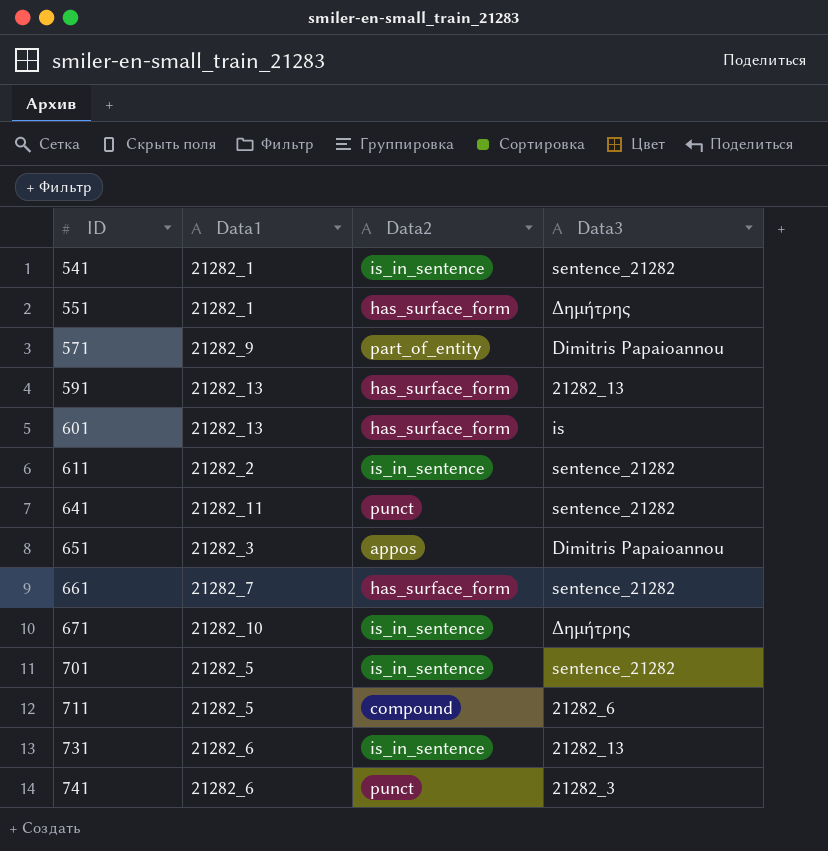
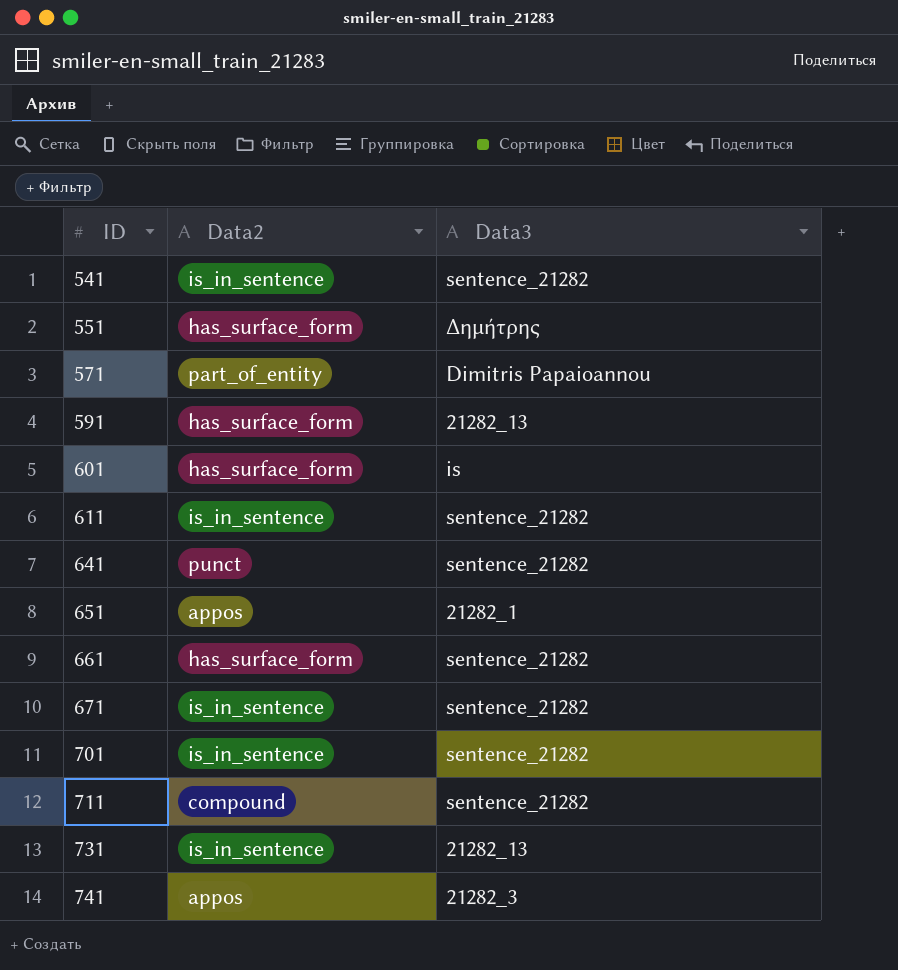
column Data1 | position: 2 -> none
651 | Data3: Dimitris Papaioannou -> 21282_1
671 | Data3: Δημήτρης -> sentence_21282
711 | Data3: 21282_6 -> sentence_21282
741 | Data2: punct -> appos

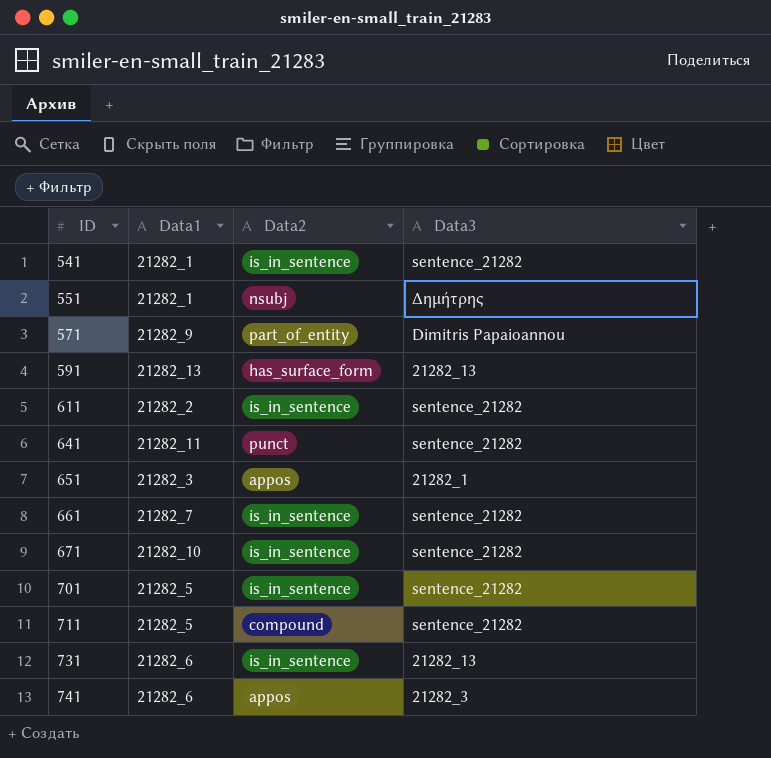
column Data1 | position: none -> 2
row 601: has_surface_form | is -> none
551 | Data2: has_surface_form -> nsubj
661 | Data2: has_surface_form -> is_in_sentence

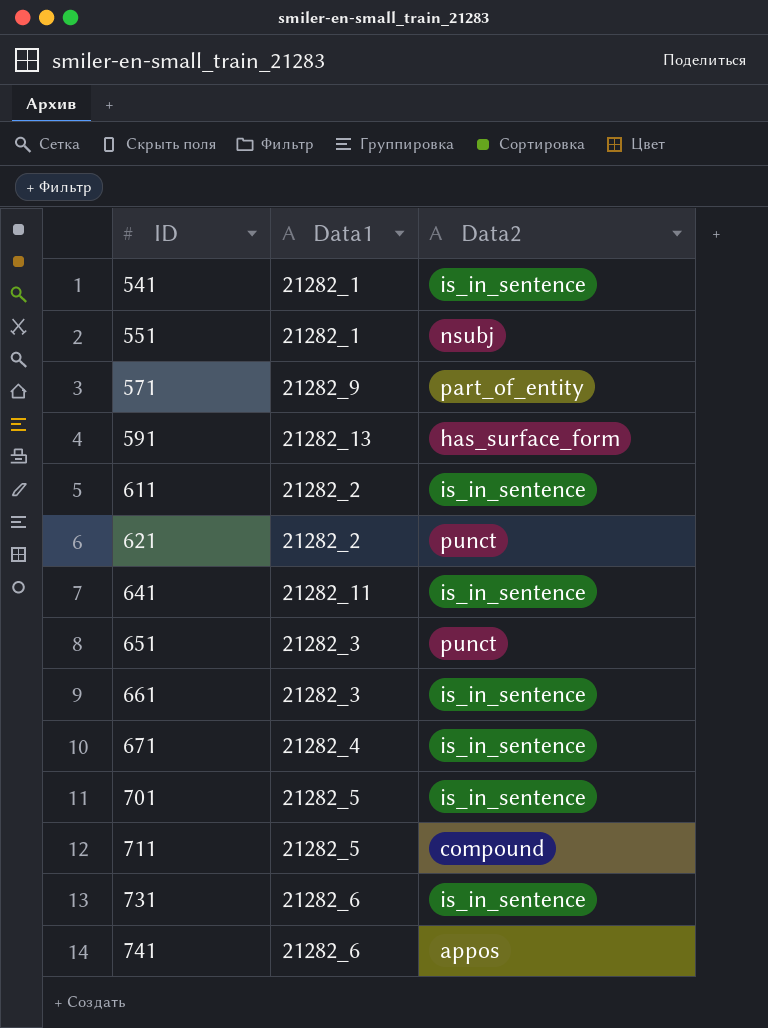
column Data3 | position: 4 -> none
row 621: none -> 21282_2 | punct
641 | Data2: punct -> is_in_sentence
651 | Data2: appos -> punct
661 | Data1: 21282_7 -> 21282_3
671 | Data1: 21282_10 -> 21282_4

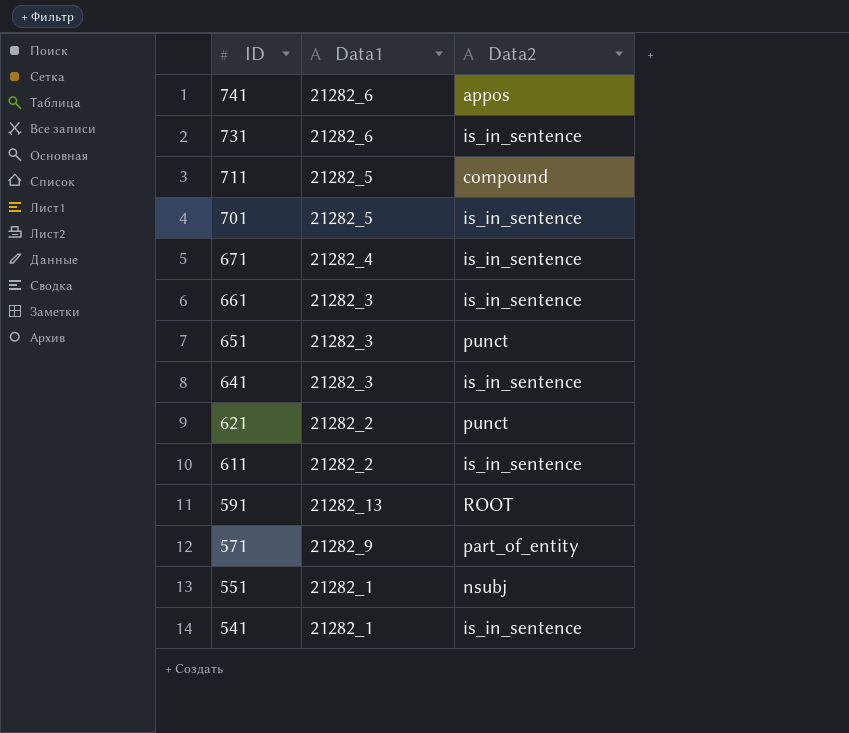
row order: ID ascending -> ID descending
641 | Data1: 21282_11 -> 21282_3
591 | Data2: has_surface_form -> ROOT

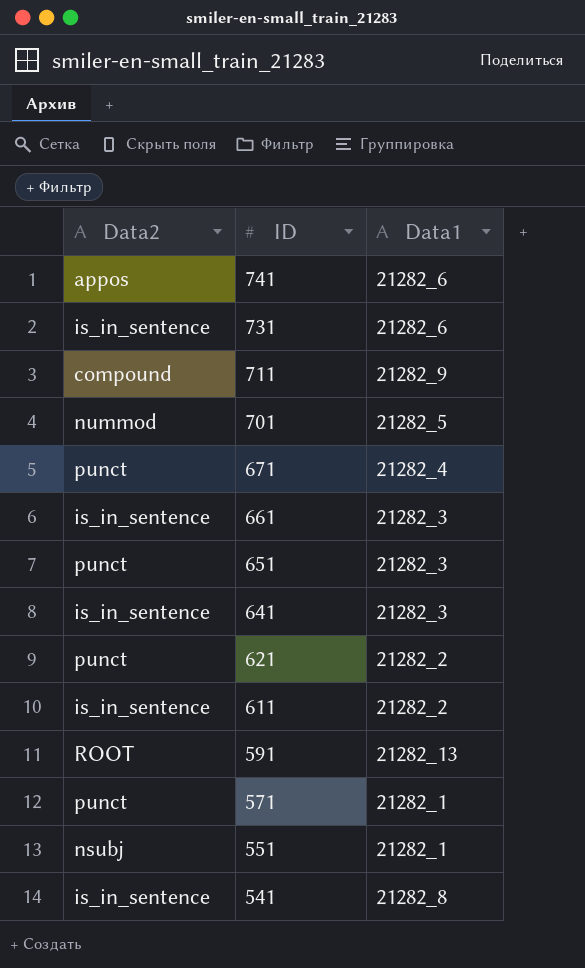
column Data2 | position: 3 -> 1
711 | Data1: 21282_5 -> 21282_9
701 | Data2: is_in_sentence -> nummod
671 | Data2: is_in_sentence -> punct
571 | Data2: part_of_entity -> punct
571 | Data1: 21282_9 -> 21282_1
541 | Data1: 21282_1 -> 21282_8

